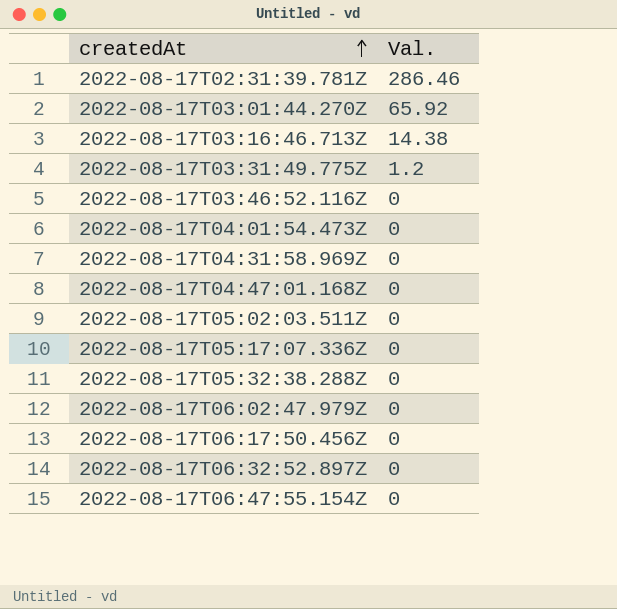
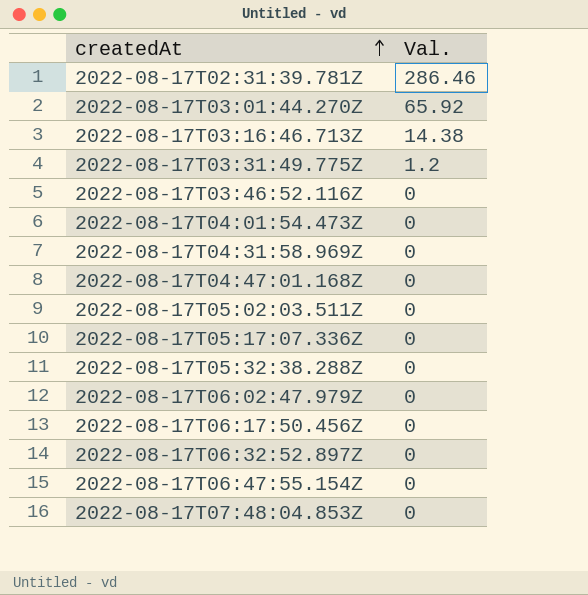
row 2022-08-17T07:48:04.853Z: none -> 0

